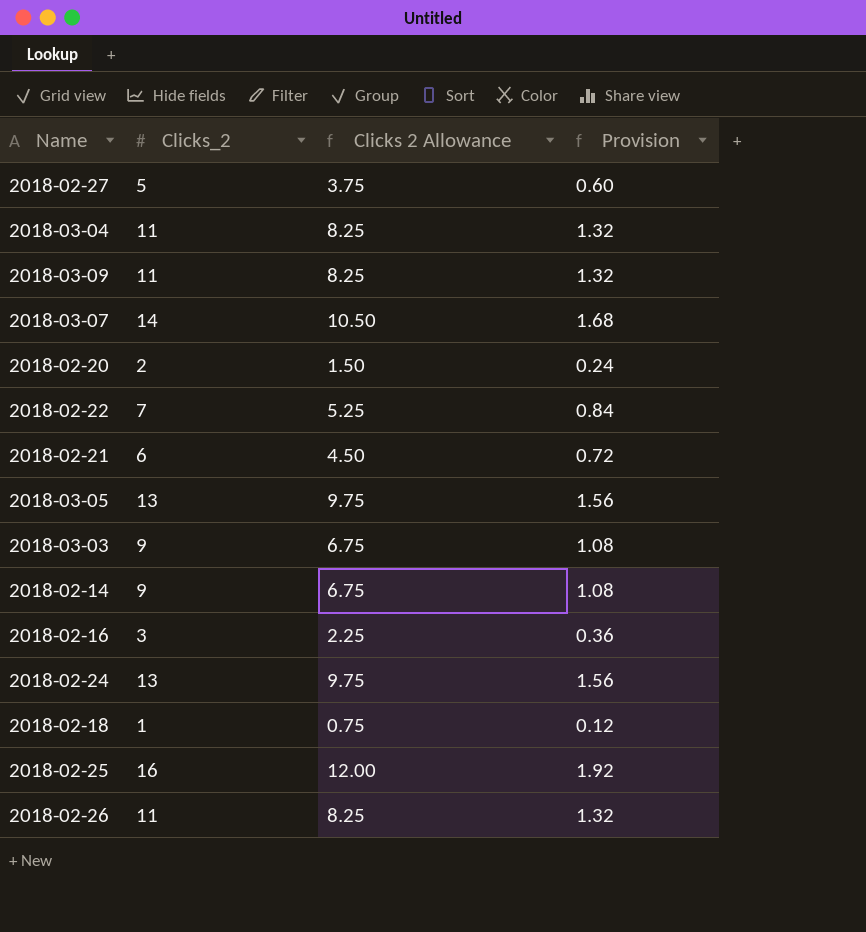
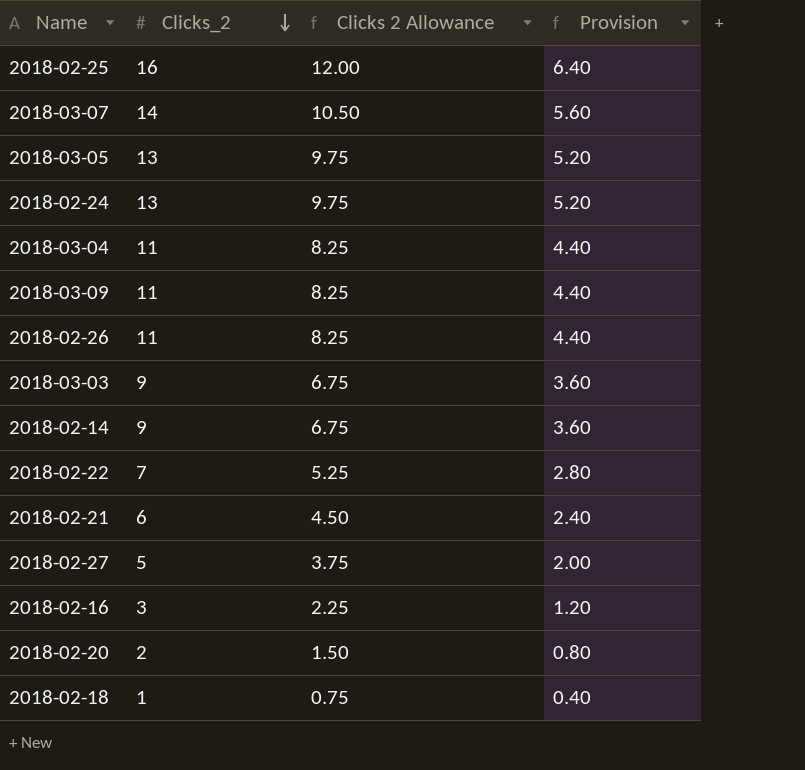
row order: none -> Clicks_2 descending
column Provision | formula: [Clicks_2] * 0.12 -> [Clicks_2] * 0.4

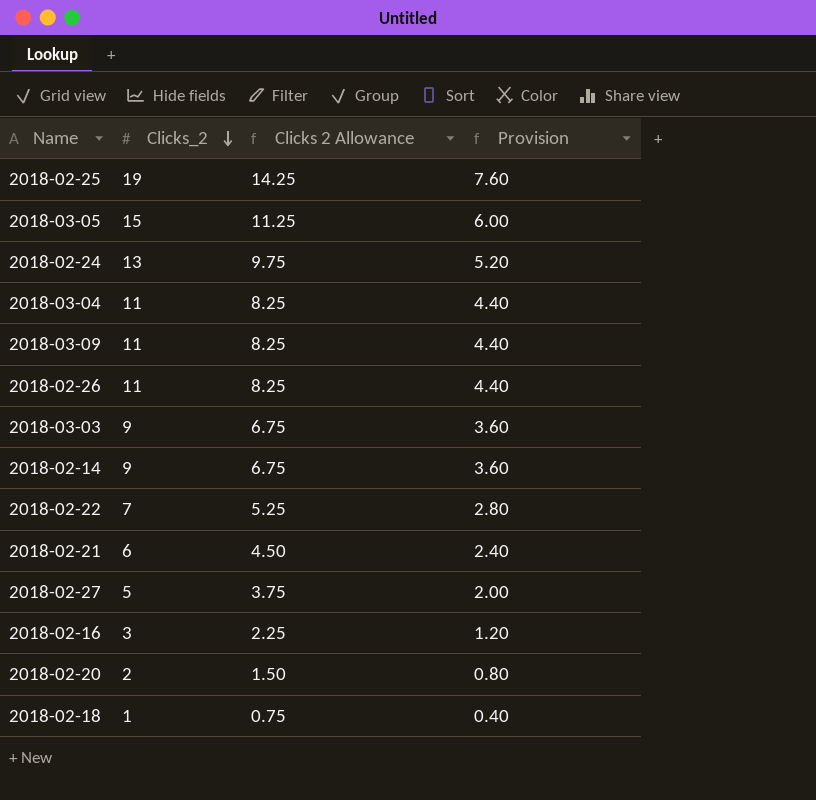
row 2018-03-07: 14 | 10.50 | 5.60 -> none
2018-02-25 | Clicks_2: 16 -> 19
2018-02-25 | Clicks 2 Allowance: 12.00 -> 14.25
2018-02-25 | Provision: 6.40 -> 7.60
2018-03-05 | Clicks_2: 13 -> 15
2018-03-05 | Clicks 2 Allowance: 9.75 -> 11.25
2018-03-05 | Provision: 5.20 -> 6.00

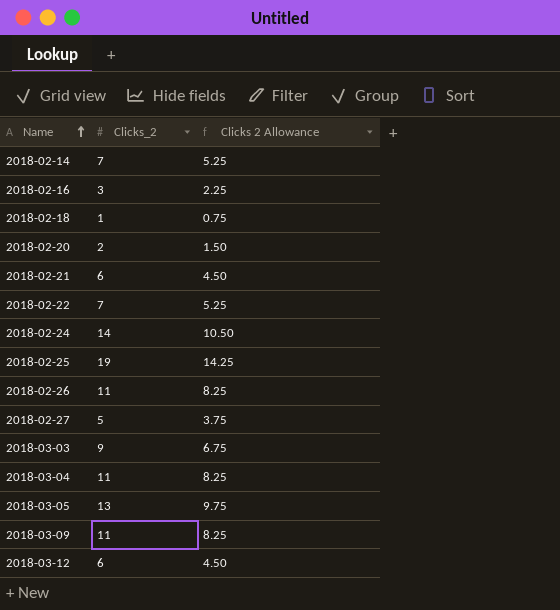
row order: Clicks_2 descending -> Name ascending
column Provision | formula: [Clicks_2] * 0.4 -> none
2018-02-14 | Clicks_2: 9 -> 7
2018-02-14 | Clicks 2 Allowance: 6.75 -> 5.25
2018-02-24 | Clicks_2: 13 -> 14
2018-02-24 | Clicks 2 Allowance: 9.75 -> 10.50
2018-03-05 | Clicks_2: 15 -> 13
2018-03-05 | Clicks 2 Allowance: 11.25 -> 9.75
row 2018-03-12: none -> 6 | 4.50

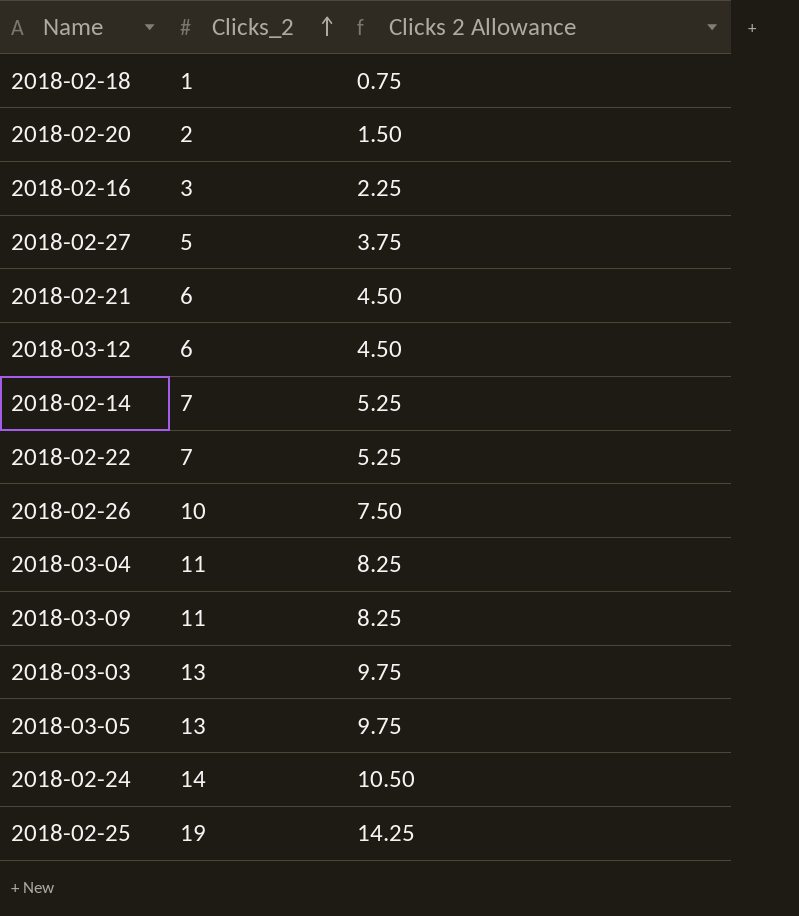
row order: Name ascending -> Clicks_2 ascending
2018-02-26 | Clicks_2: 11 -> 10
2018-02-26 | Clicks 2 Allowance: 8.25 -> 7.50
2018-03-03 | Clicks_2: 9 -> 13
2018-03-03 | Clicks 2 Allowance: 6.75 -> 9.75

